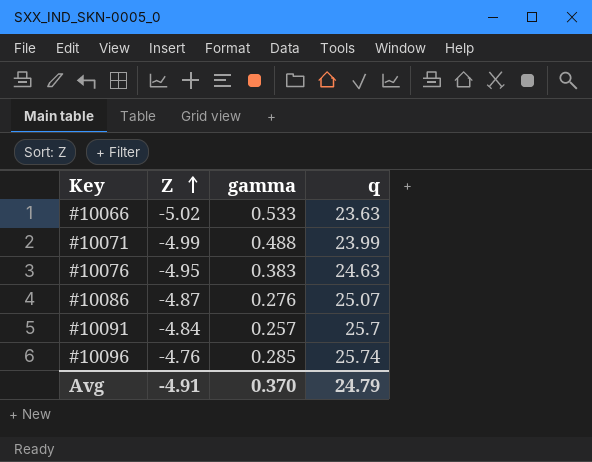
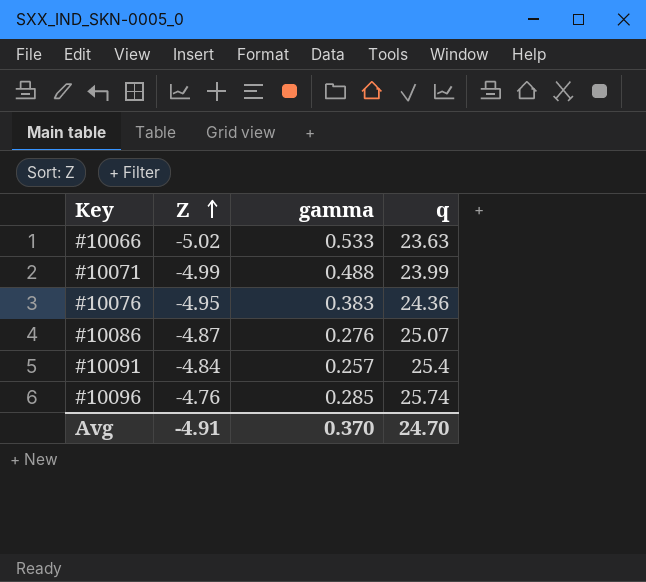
#10076 | q: 24.63 -> 24.36
#10091 | q: 25.7 -> 25.4
Avg | q: 24.79 -> 24.70

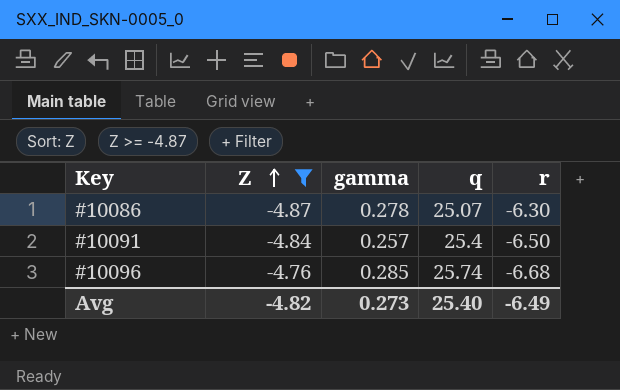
filter: none -> Z >= -4.87
column r | position: none -> 5
#10086 | gamma: 0.276 -> 0.278
Avg | Z: -4.91 -> -4.82
Avg | gamma: 0.370 -> 0.273
Avg | q: 24.70 -> 25.40

